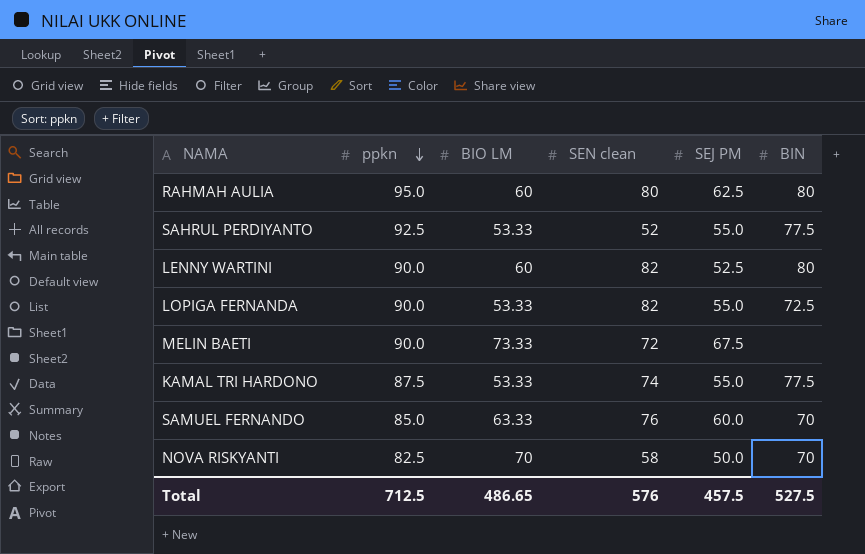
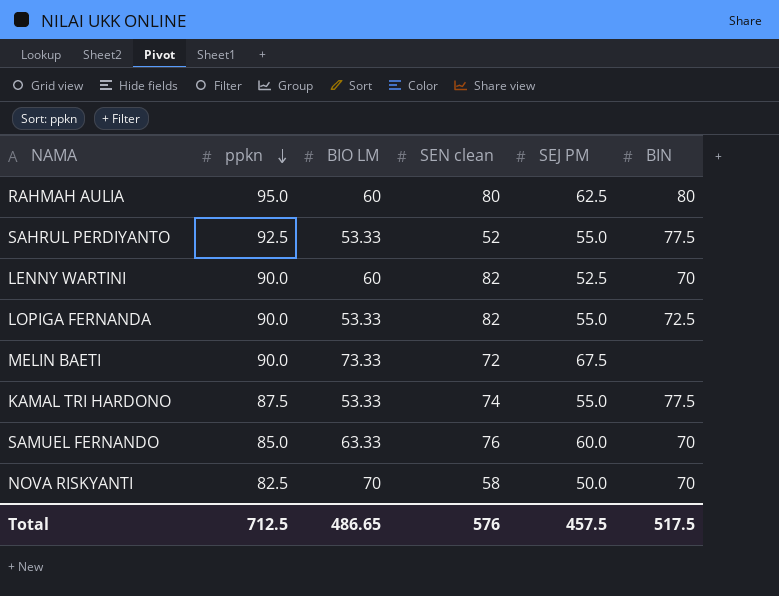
LENNY WARTINI | BIN: 80 -> 70
Total | BIN: 527.5 -> 517.5

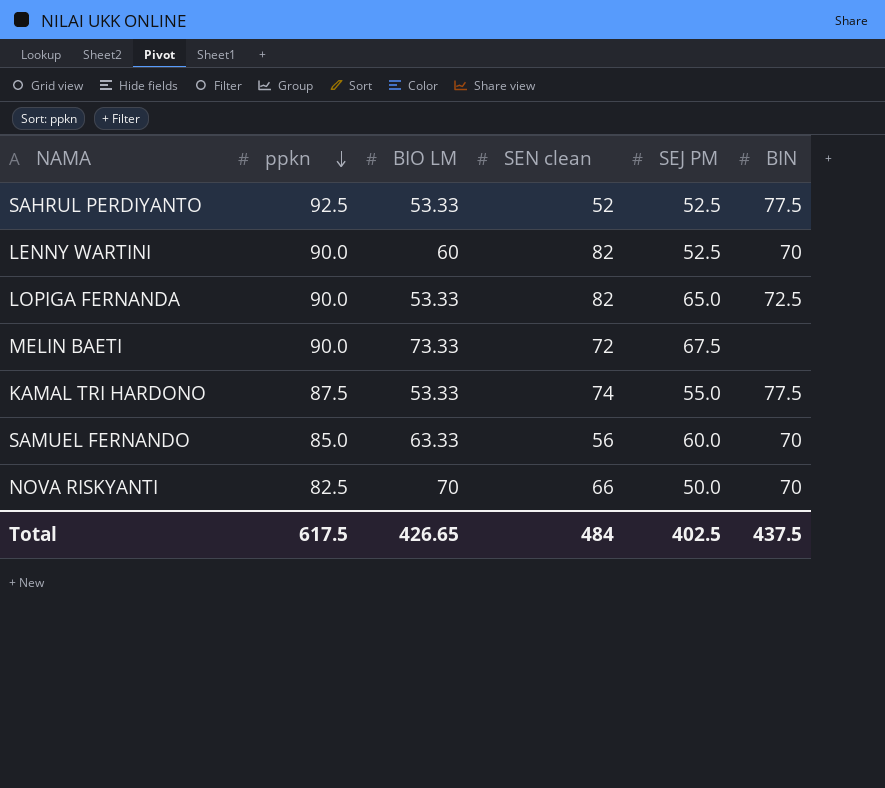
row RAHMAH AULIA: 95.0 | 60 | 80 | 62.5 | 80 -> none
SAHRUL PERDIYANTO | SEJ PM: 55.0 -> 52.5
LOPIGA FERNANDA | SEJ PM: 55.0 -> 65.0
SAMUEL FERNANDO | SEN clean: 76 -> 56
NOVA RISKYANTI | SEN clean: 58 -> 66
Total | ppkn: 712.5 -> 617.5
Total | BIO LM: 486.65 -> 426.65
Total | SEN clean: 576 -> 484
Total | SEJ PM: 457.5 -> 402.5
Total | BIN: 517.5 -> 437.5

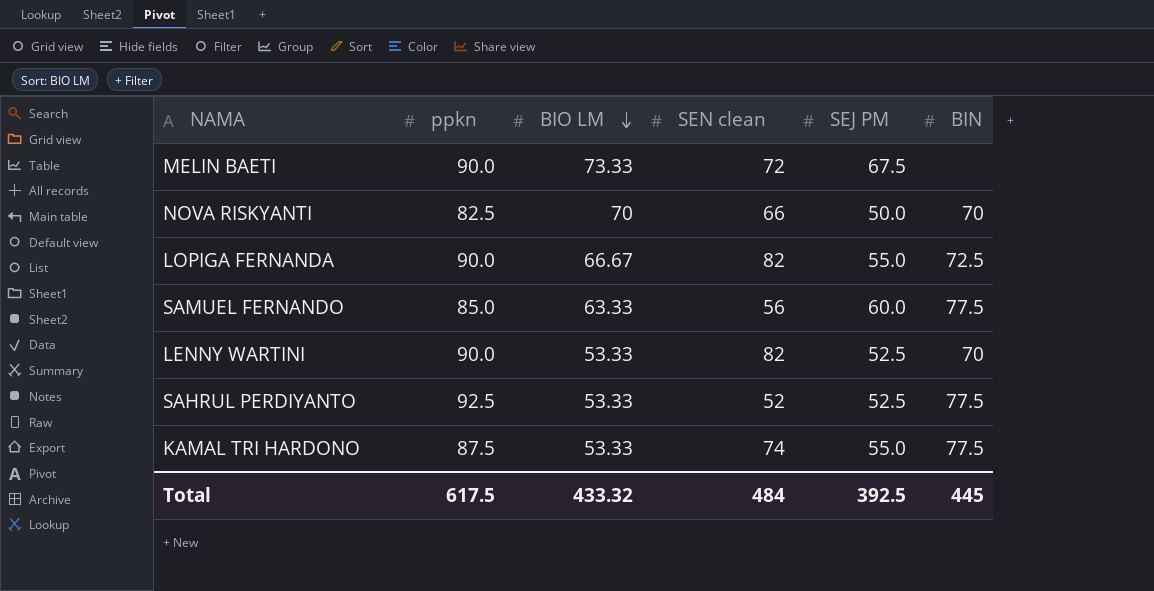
row order: ppkn descending -> BIO LM descending
LOPIGA FERNANDA | BIO LM: 53.33 -> 66.67
LOPIGA FERNANDA | SEJ PM: 65.0 -> 55.0
SAMUEL FERNANDO | BIN: 70 -> 77.5
LENNY WARTINI | BIO LM: 60 -> 53.33
Total | BIO LM: 426.65 -> 433.32
Total | SEJ PM: 402.5 -> 392.5
Total | BIN: 437.5 -> 445

